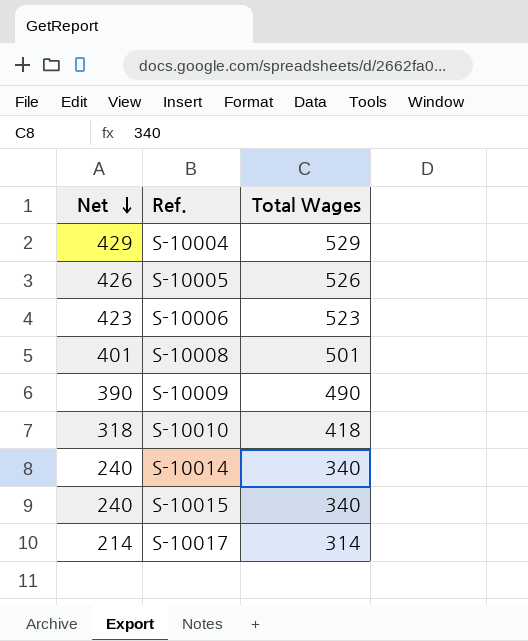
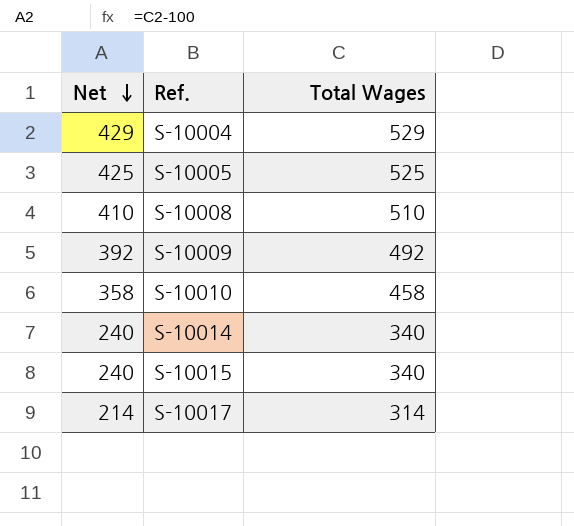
row S-10006: 423 | 523 -> none
S-10005 | Net: 426 -> 425
S-10005 | Total Wages: 526 -> 525
S-10008 | Net: 401 -> 410
S-10008 | Total Wages: 501 -> 510
S-10009 | Net: 390 -> 392
S-10009 | Total Wages: 490 -> 492
S-10010 | Net: 318 -> 358
S-10010 | Total Wages: 418 -> 458

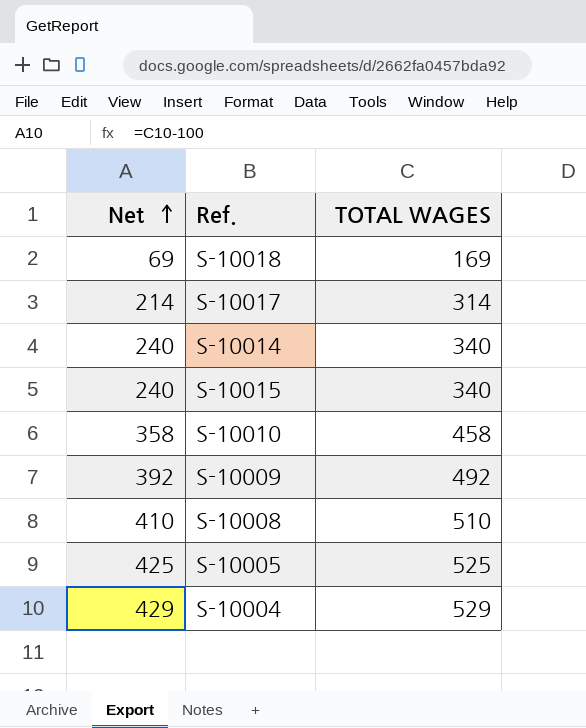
row order: Net descending -> Net ascending
column name: Total Wages -> TOTAL WAGES
row S-10018: none -> 69 | 169

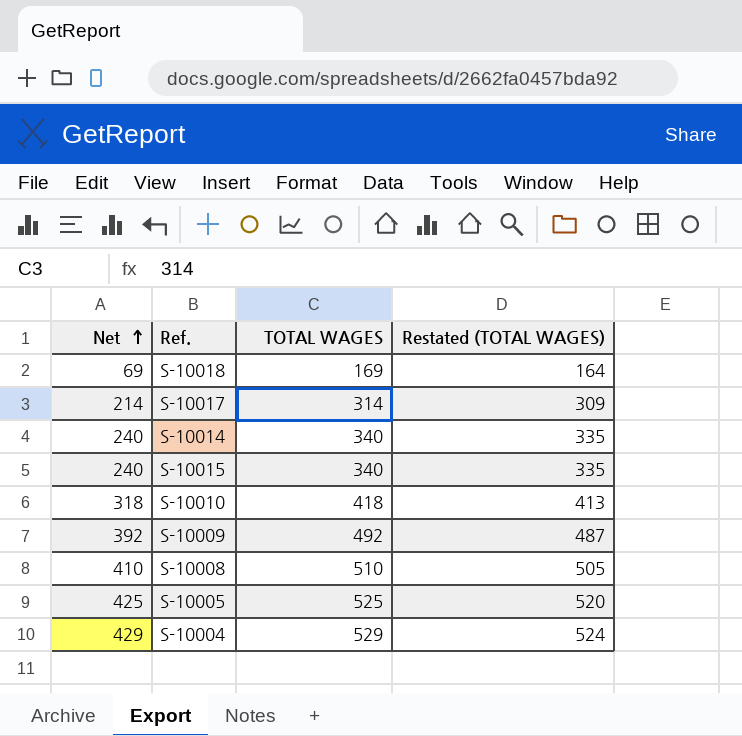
column Restated (TOTAL WAGES) | formula: none -> [TOTAL WAGES] - 5
S-10010 | Net: 358 -> 318
S-10010 | TOTAL WAGES: 458 -> 418

